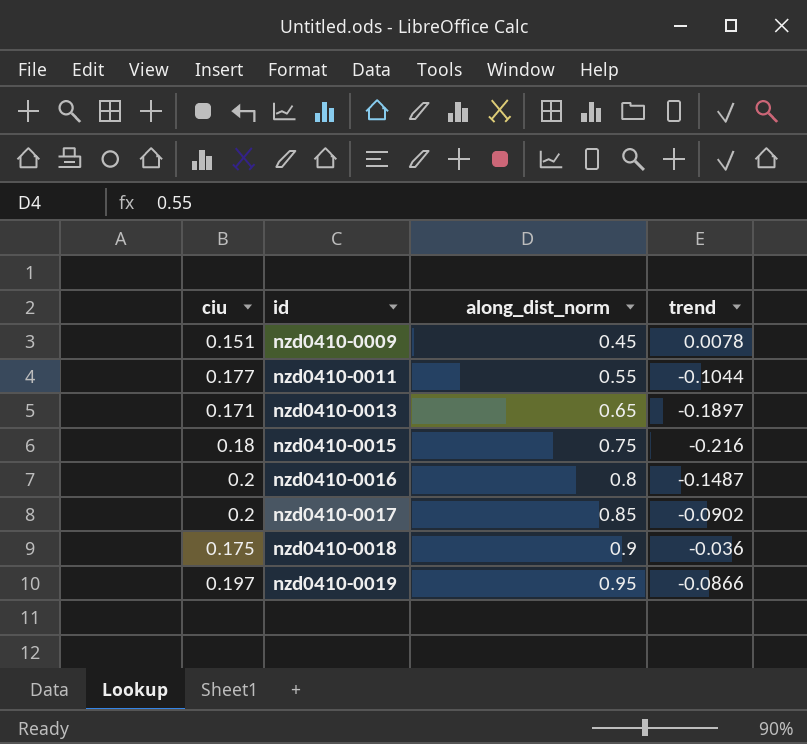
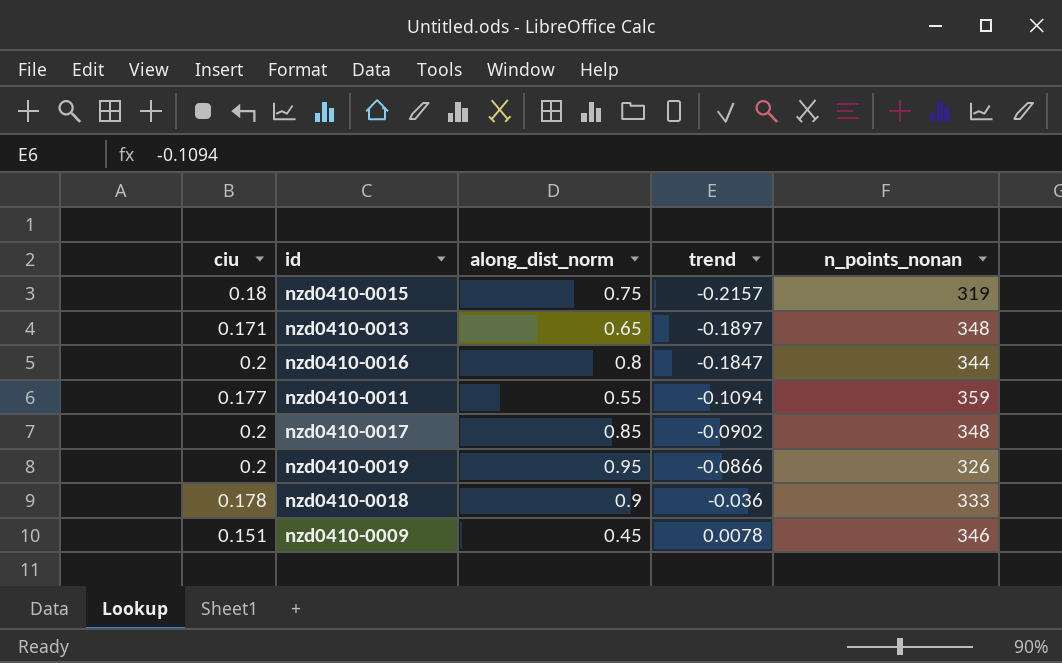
row order: id ascending -> trend ascending
column n_points_nonan | position: none -> 5
nzd0410-0015 | trend: -0.216 -> -0.2157
nzd0410-0016 | trend: -0.1487 -> -0.1847
nzd0410-0011 | trend: -0.1044 -> -0.1094
nzd0410-0019 | ciu: 0.197 -> 0.2
nzd0410-0018 | ciu: 0.175 -> 0.178

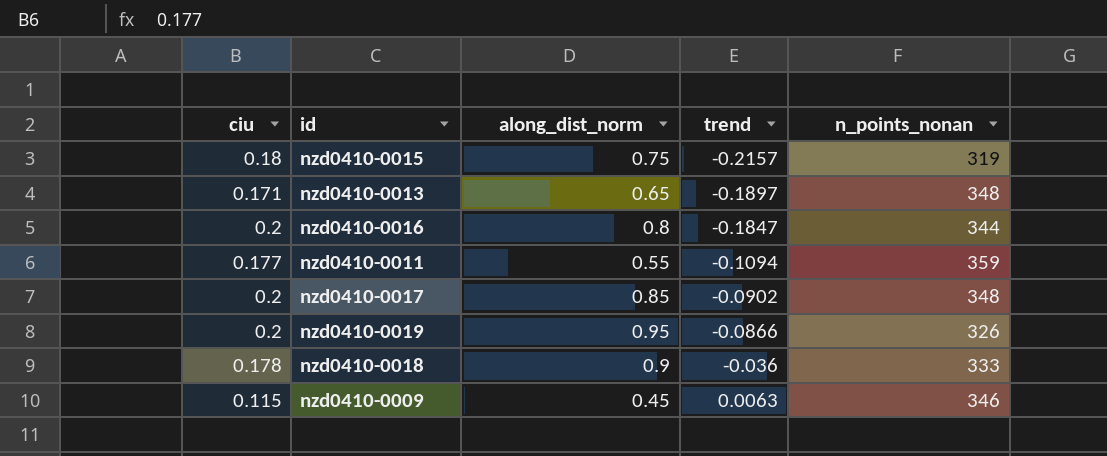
nzd0410-0009 | ciu: 0.151 -> 0.115
nzd0410-0009 | trend: 0.0078 -> 0.0063

